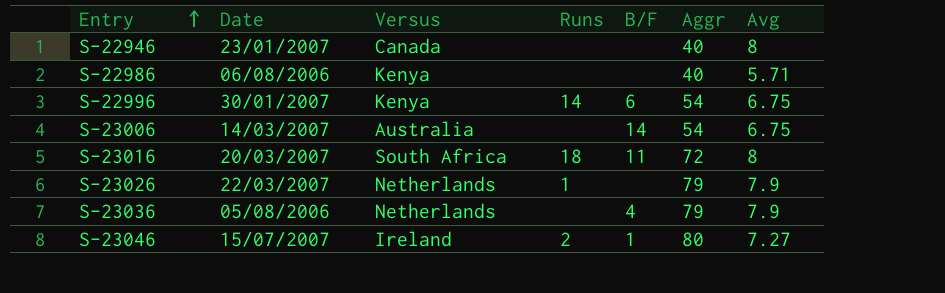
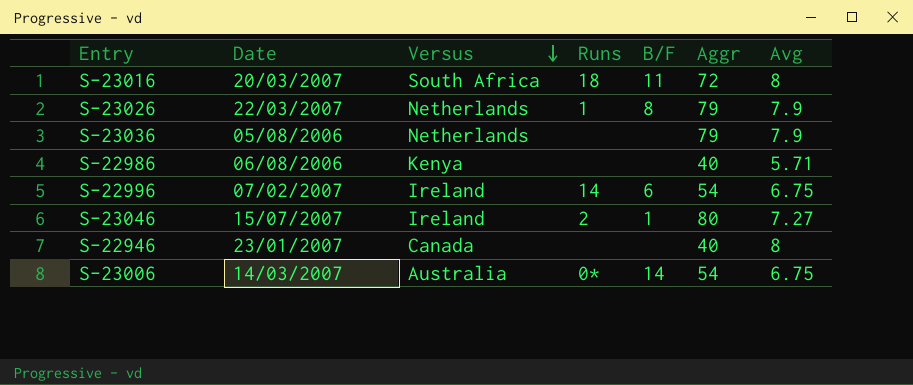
row order: Entry ascending -> Versus descending
S-23026 | B/F: none -> 8
S-23036 | B/F: 4 -> none
S-22996 | Date: 30/01/2007 -> 07/02/2007
S-22996 | Versus: Kenya -> Ireland
S-23006 | Runs: none -> 0*

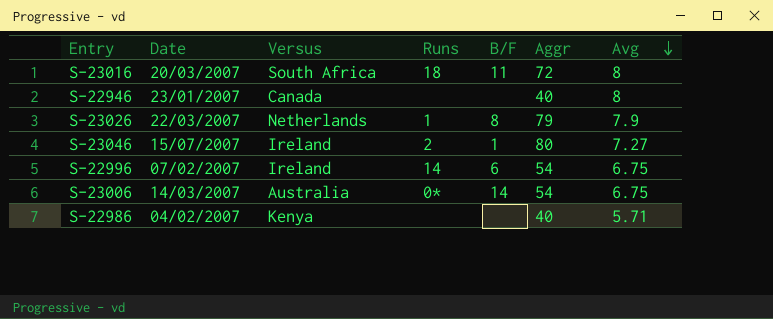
row order: Versus descending -> Avg descending
row S-23036: 05/08/2006 | Netherlands | none | none | 79 | 7.9 -> none
S-22986 | Date: 06/08/2006 -> 04/02/2007

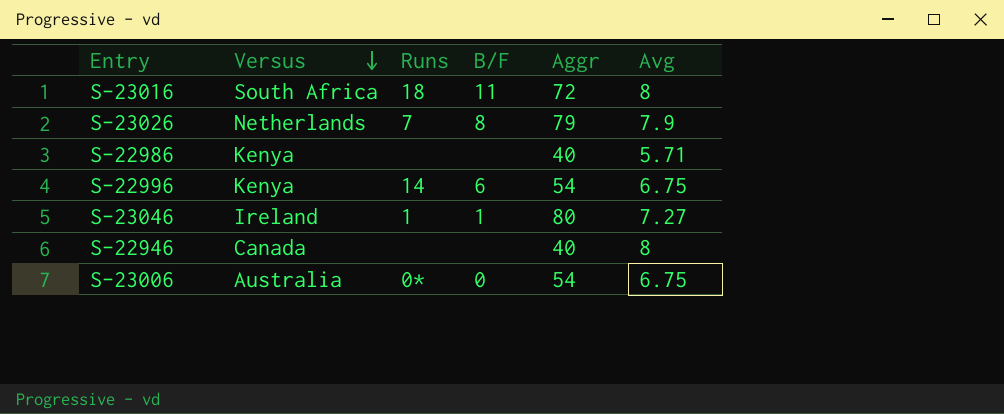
row order: Avg descending -> Versus descending
column Date | position: 2 -> none
S-23026 | Runs: 1 -> 7
S-22996 | Versus: Ireland -> Kenya
S-23046 | Runs: 2 -> 1
S-23006 | B/F: 14 -> 0

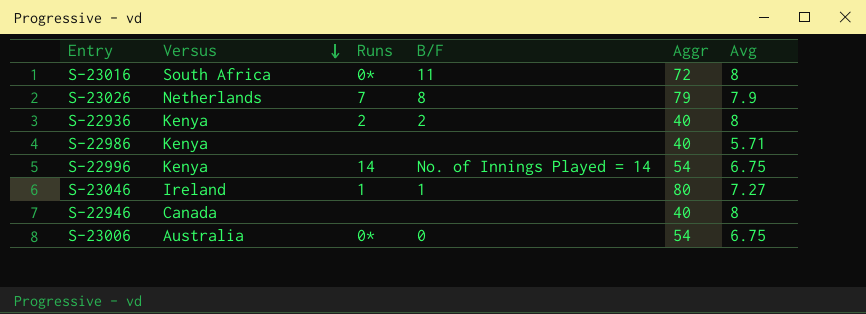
S-23016 | Runs: 18 -> 0*
row S-22936: none -> Kenya | 2 | 2 | 40 | 8
S-22996 | B/F: 6 -> No. of Innings Played = 14

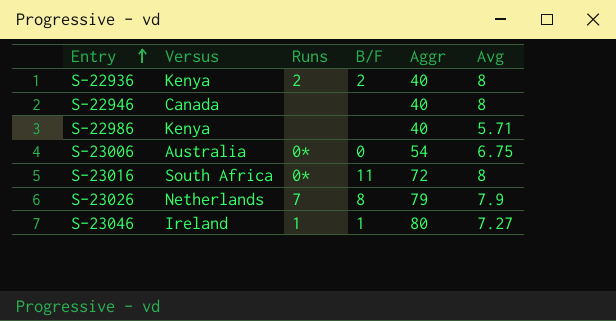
row order: Versus descending -> Entry ascending
row S-22996: Kenya | 14 | No. of Innings Played = 14 | 54 | 6.75 -> none

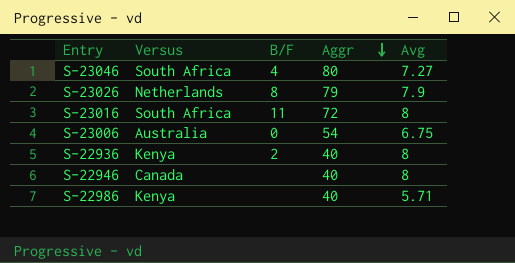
row order: Entry ascending -> Aggr descending
column Runs | position: 3 -> none
S-23046 | Versus: Ireland -> South Africa
S-23046 | B/F: 1 -> 4

